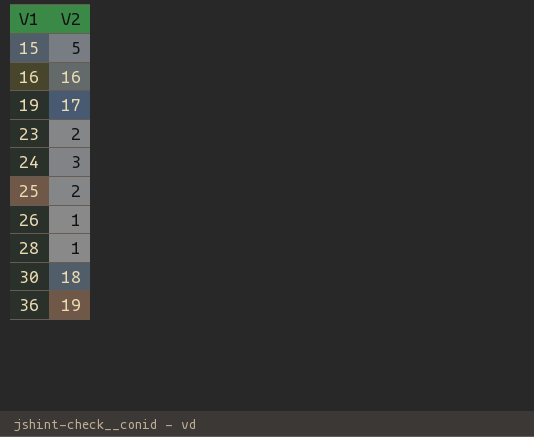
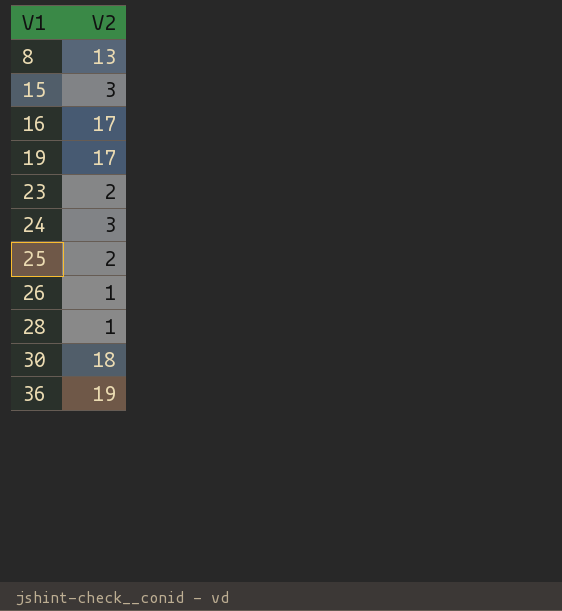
row 8: none -> 13
15 | V2: 5 -> 3
16 | V2: 16 -> 17

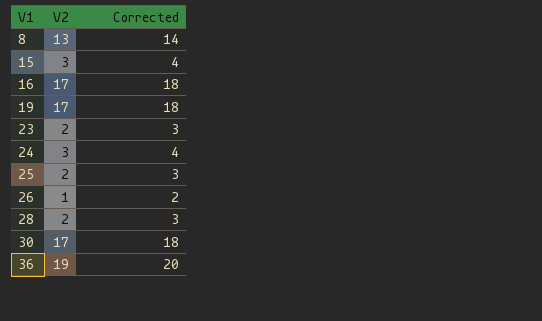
column Corrected | formula: none -> [V2] + 1
28 | V2: 1 -> 2
30 | V2: 18 -> 17

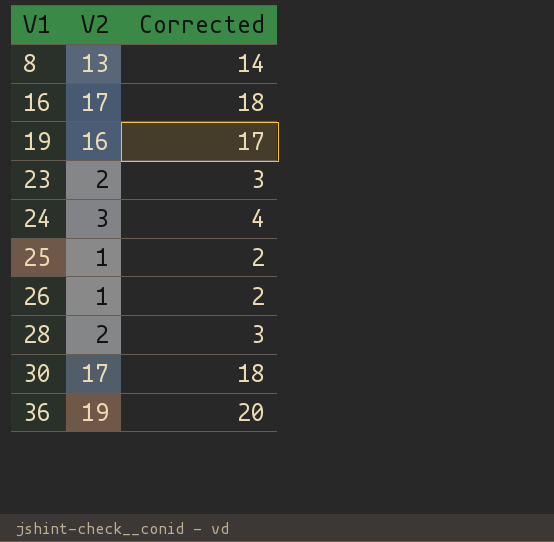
row 15: 3 | 4 -> none
19 | V2: 17 -> 16
19 | Corrected: 18 -> 17
25 | V2: 2 -> 1
25 | Corrected: 3 -> 2

